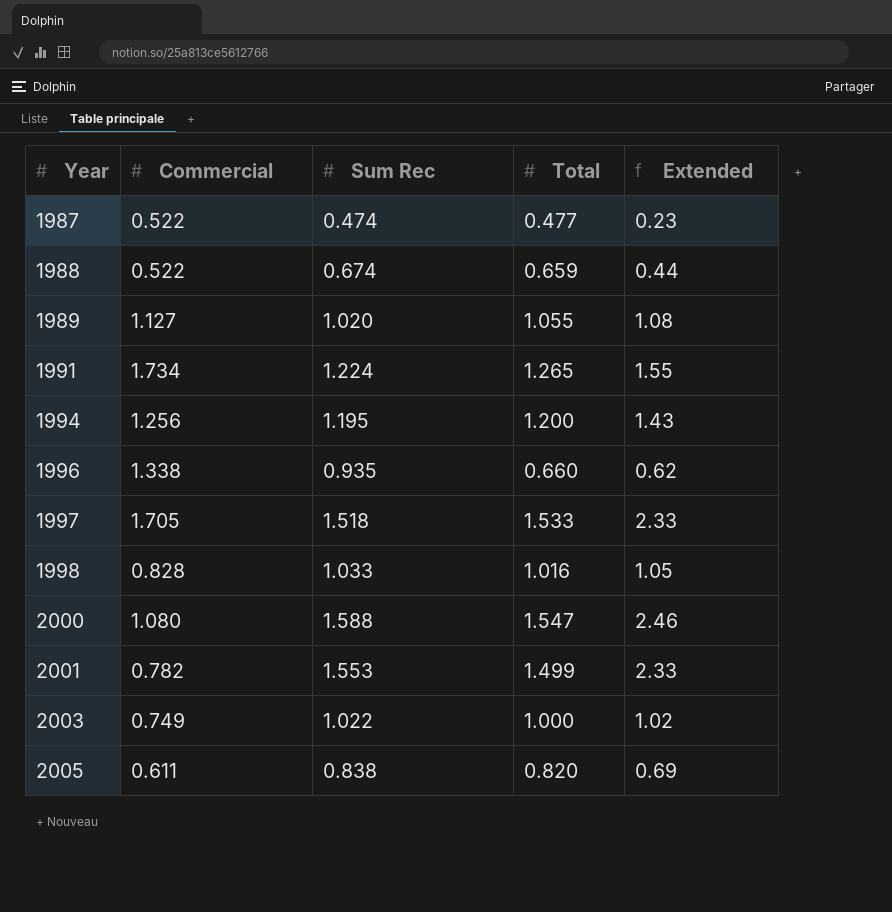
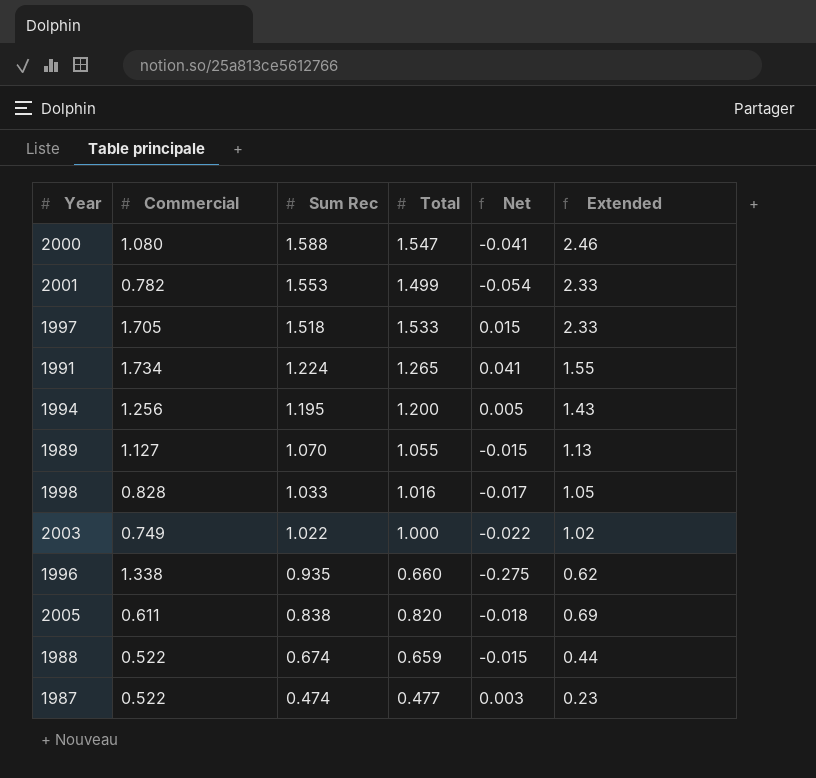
row order: Year ascending -> Sum Rec descending
column Net | formula: none -> [Total] - [Sum Rec]
1989 | Sum Rec: 1.020 -> 1.070
1989 | Extended: 1.08 -> 1.13

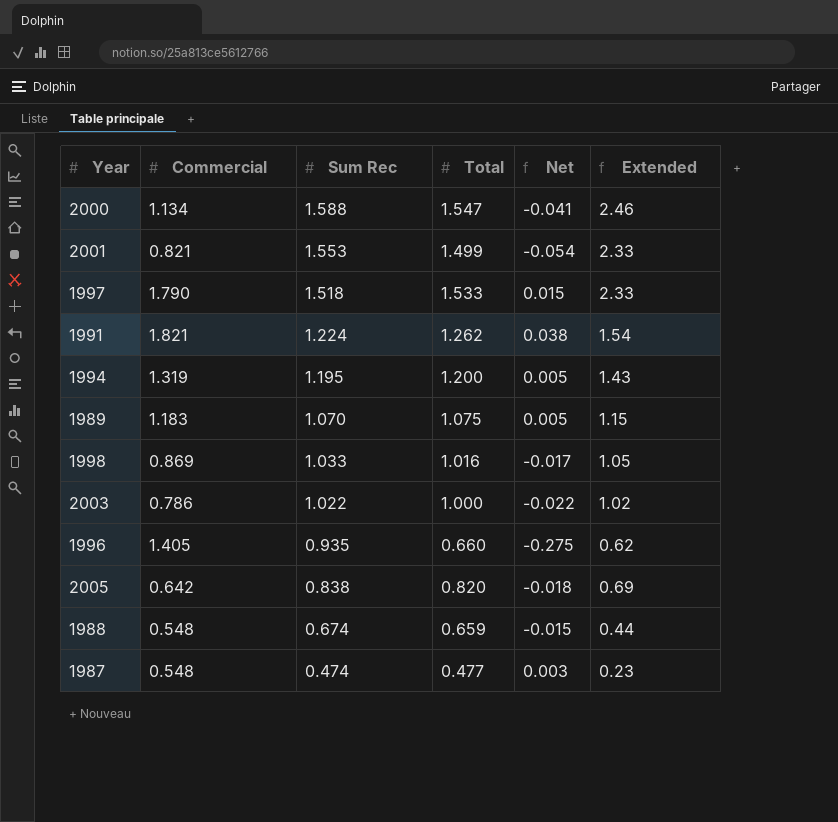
2000 | Commercial: 1.080 -> 1.134
2001 | Commercial: 0.782 -> 0.821
1997 | Commercial: 1.705 -> 1.790
1991 | Commercial: 1.734 -> 1.821
1991 | Total: 1.265 -> 1.262
1991 | Net: 0.041 -> 0.038
1991 | Extended: 1.55 -> 1.54
1994 | Commercial: 1.256 -> 1.319
1989 | Commercial: 1.127 -> 1.183
1989 | Total: 1.055 -> 1.075
1989 | Net: -0.015 -> 0.005
1989 | Extended: 1.13 -> 1.15
1998 | Commercial: 0.828 -> 0.869
2003 | Commercial: 0.749 -> 0.786
1996 | Commercial: 1.338 -> 1.405
2005 | Commercial: 0.611 -> 0.642
1988 | Commercial: 0.522 -> 0.548
1987 | Commercial: 0.522 -> 0.548

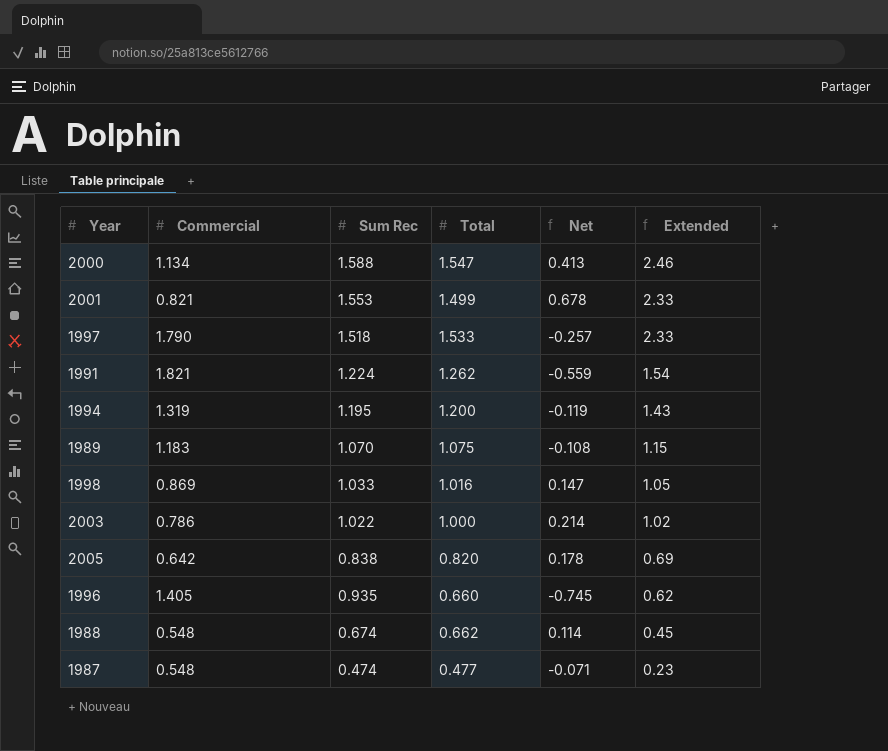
row order: Sum Rec descending -> Extended descending
column Net | formula: [Total] - [Sum Rec] -> [Total] - [Commercial]
1988 | Total: 0.659 -> 0.662
1988 | Extended: 0.44 -> 0.45

